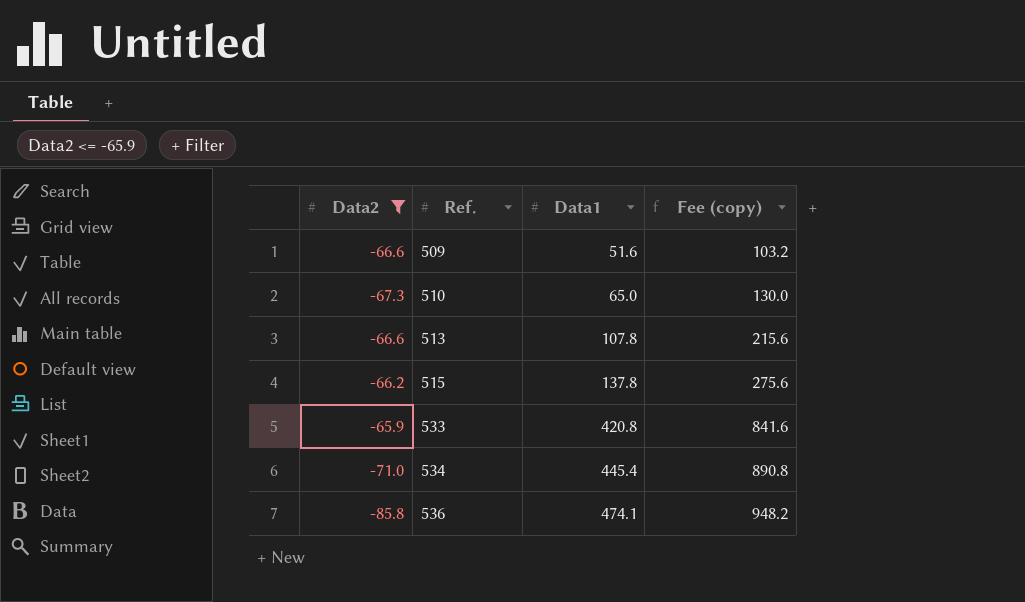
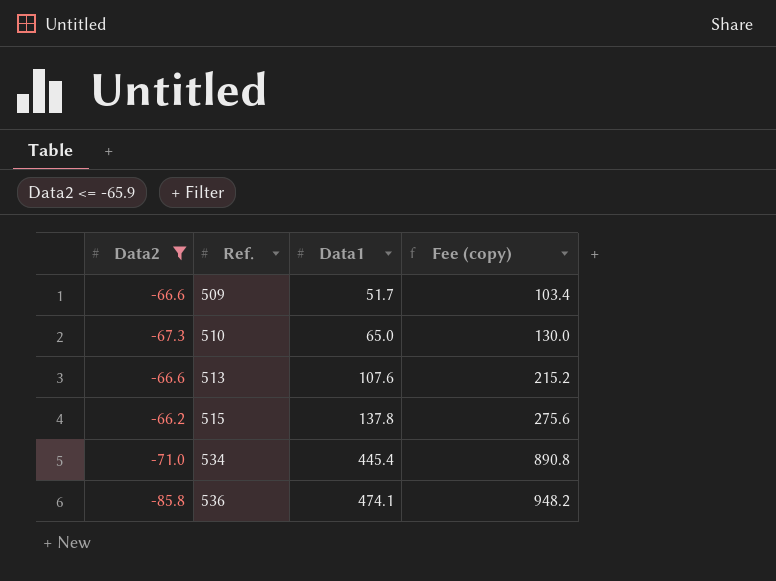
row 533: -65.9 | 420.8 | 841.6 -> none
509 | Data1: 51.6 -> 51.7
509 | Fee (copy): 103.2 -> 103.4
513 | Data1: 107.8 -> 107.6
513 | Fee (copy): 215.6 -> 215.2

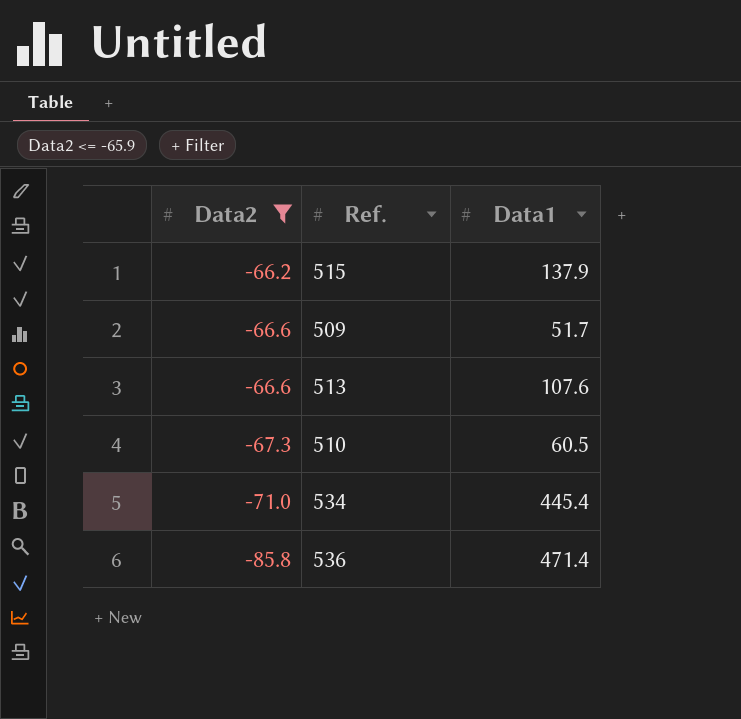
row order: Ref. ascending -> Data2 descending
column Fee (copy) | formula: [Data1] * 2 -> none
515 | Data1: 137.8 -> 137.9
510 | Data1: 65.0 -> 60.5
536 | Data1: 474.1 -> 471.4

